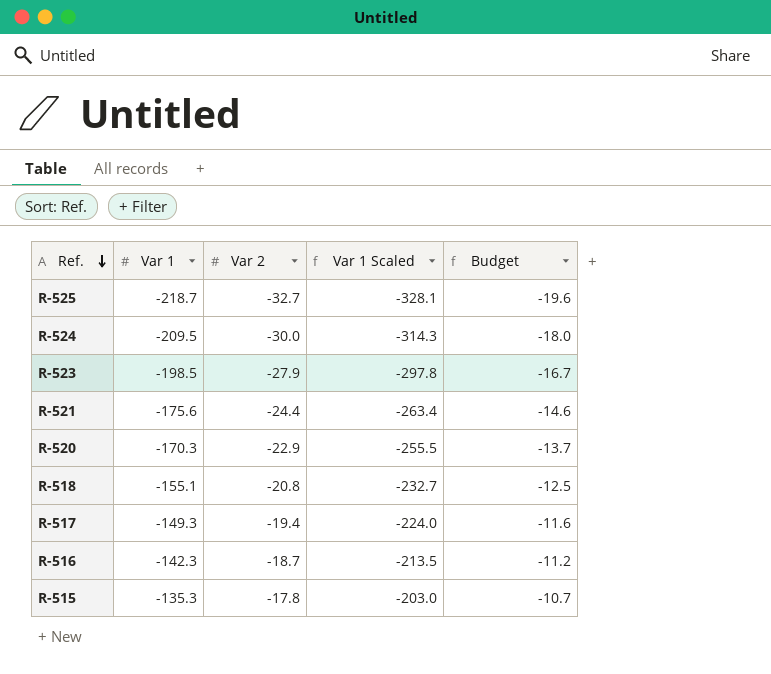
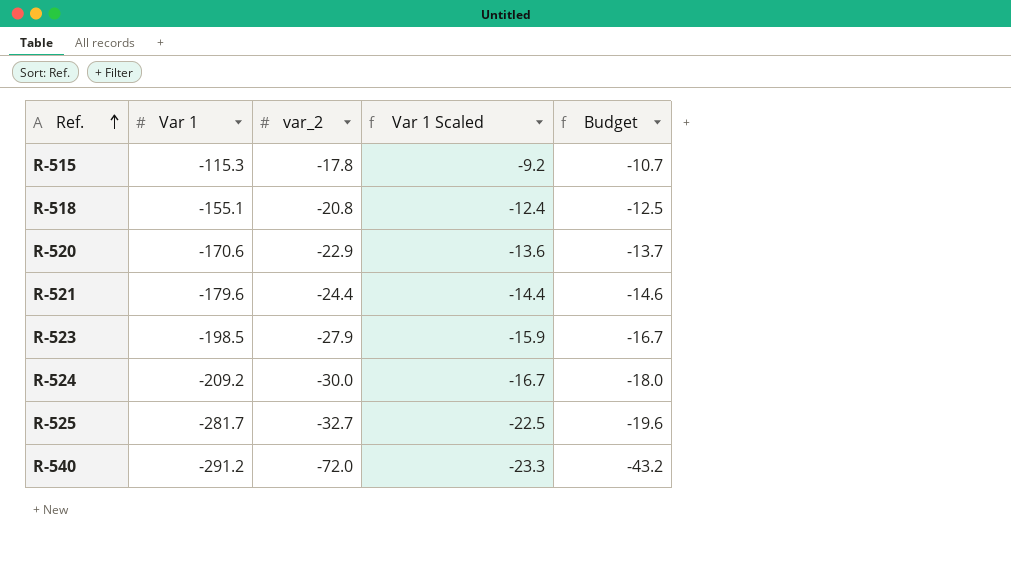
row order: Ref. descending -> Ref. ascending
column name: Var 2 -> var_2
column Var 1 Scaled | formula: [Var 1] * 1.5 -> [Var 1] * 0.08
row R-517: -149.3 | -19.4 | -224.0 | -11.6 -> none
row R-516: -142.3 | -18.7 | -213.5 | -11.2 -> none
R-515 | Var 1: -135.3 -> -115.3
R-520 | Var 1: -170.3 -> -170.6
R-521 | Var 1: -175.6 -> -179.6
R-524 | Var 1: -209.5 -> -209.2
R-525 | Var 1: -218.7 -> -281.7
row R-540: none -> -291.2 | -72.0 | -23.3 | -43.2

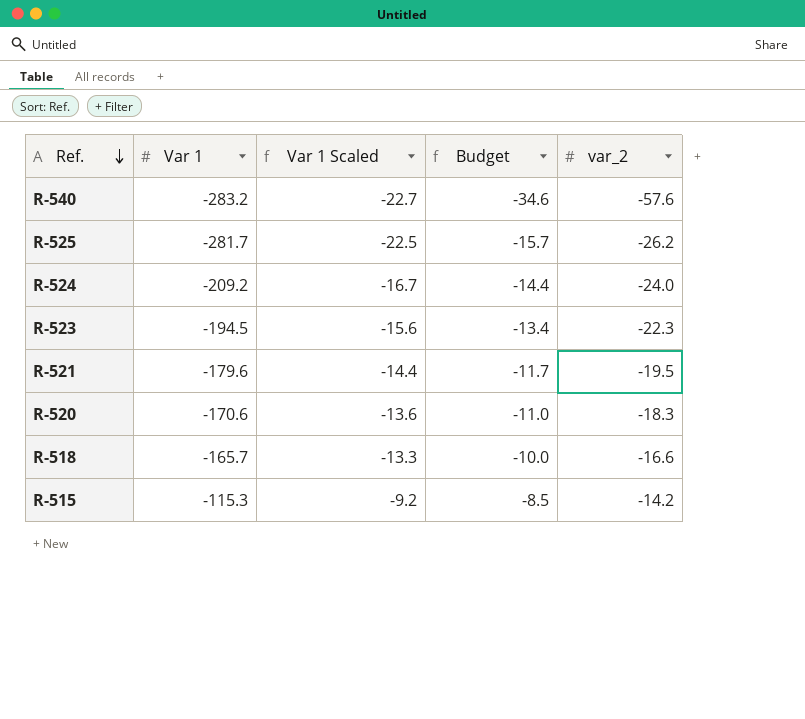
row order: Ref. ascending -> Ref. descending
column var_2 | position: 3 -> 5
R-540 | Var 1: -291.2 -> -283.2
R-540 | Var 1 Scaled: -23.3 -> -22.7
R-540 | Budget: -43.2 -> -34.6
R-540 | var_2: -72.0 -> -57.6
R-525 | Budget: -19.6 -> -15.7
R-525 | var_2: -32.7 -> -26.2
R-524 | Budget: -18.0 -> -14.4
R-524 | var_2: -30.0 -> -24.0
R-523 | Var 1: -198.5 -> -194.5
R-523 | Var 1 Scaled: -15.9 -> -15.6
R-523 | Budget: -16.7 -> -13.4
R-523 | var_2: -27.9 -> -22.3
R-521 | Budget: -14.6 -> -11.7
R-521 | var_2: -24.4 -> -19.5
R-520 | Budget: -13.7 -> -11.0
R-520 | var_2: -22.9 -> -18.3
R-518 | Var 1: -155.1 -> -165.7
R-518 | Var 1 Scaled: -12.4 -> -13.3
R-518 | Budget: -12.5 -> -10.0
R-518 | var_2: -20.8 -> -16.6
R-515 | Budget: -10.7 -> -8.5
R-515 | var_2: -17.8 -> -14.2

